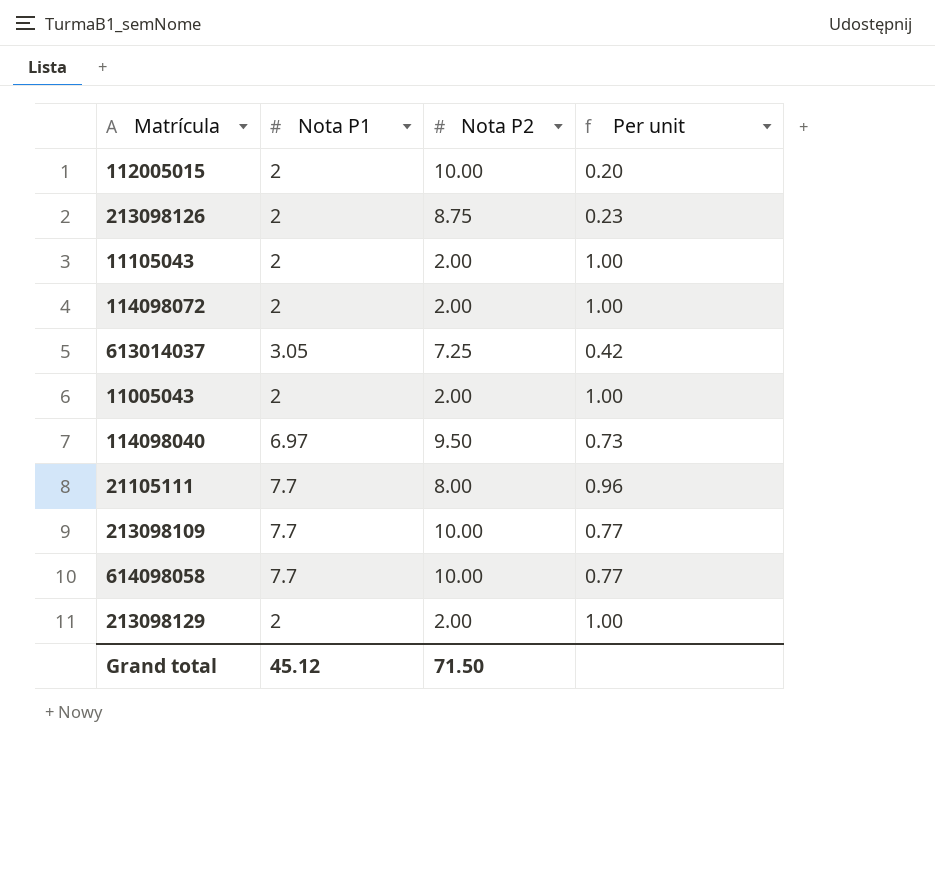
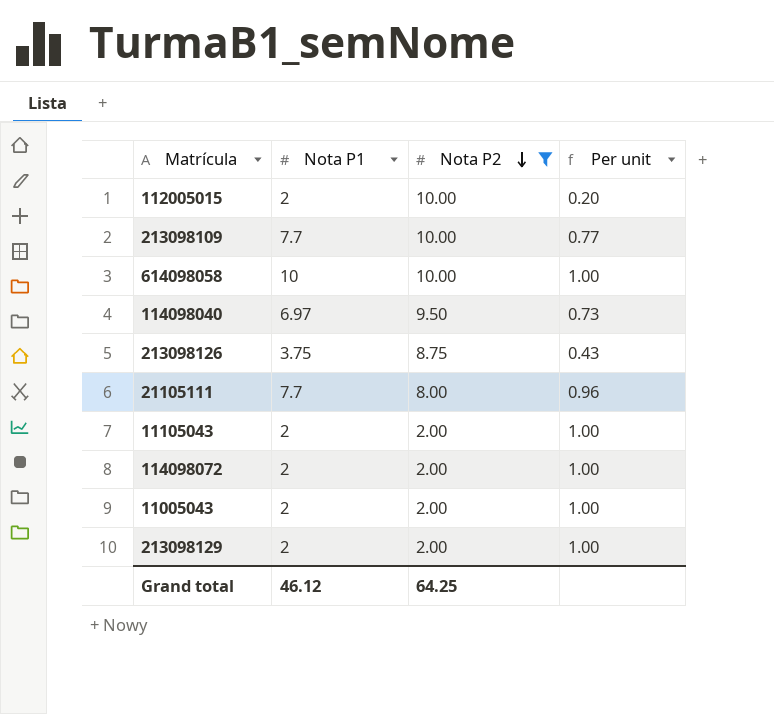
filter: none -> Nota P2 != 7.25
row order: none -> Nota P2 descending
614098058 | Nota P1: 7.7 -> 10
614098058 | Per unit: 0.77 -> 1.00
213098126 | Nota P1: 2 -> 3.75
213098126 | Per unit: 0.23 -> 0.43
Grand total | Nota P1: 45.12 -> 46.12
Grand total | Nota P2: 71.50 -> 64.25

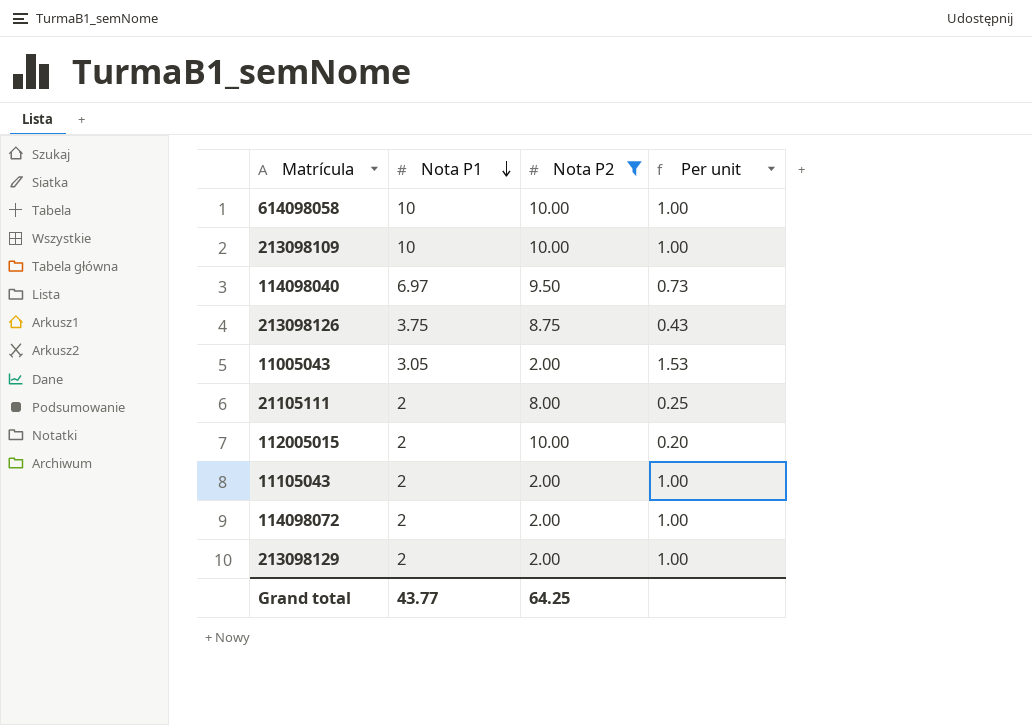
row order: Nota P2 descending -> Nota P1 descending
213098109 | Nota P1: 7.7 -> 10
213098109 | Per unit: 0.77 -> 1.00
11005043 | Nota P1: 2 -> 3.05
11005043 | Per unit: 1.00 -> 1.53
21105111 | Nota P1: 7.7 -> 2
21105111 | Per unit: 0.96 -> 0.25
Grand total | Nota P1: 46.12 -> 43.77

